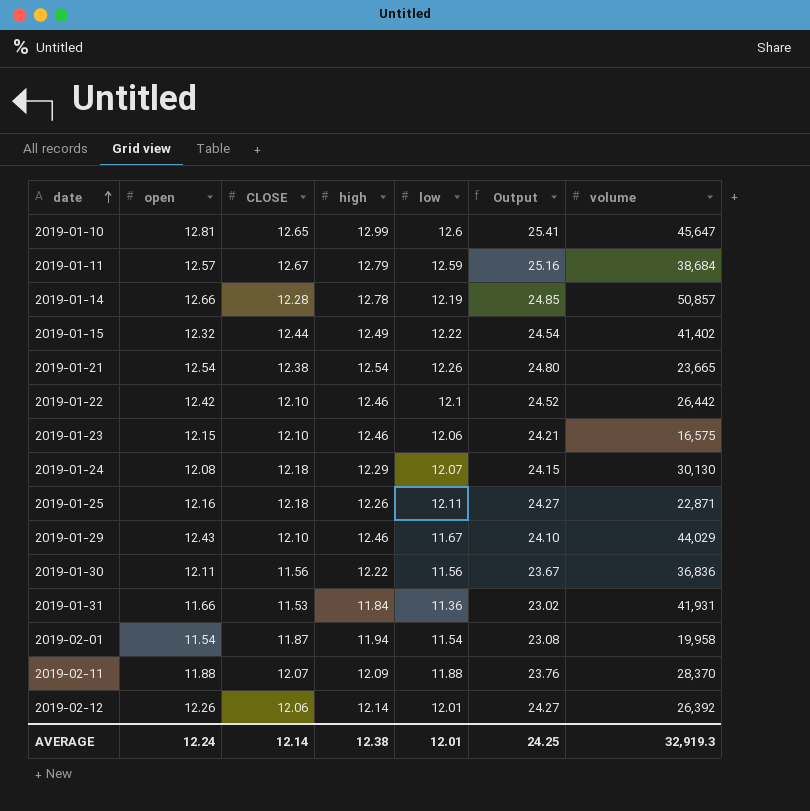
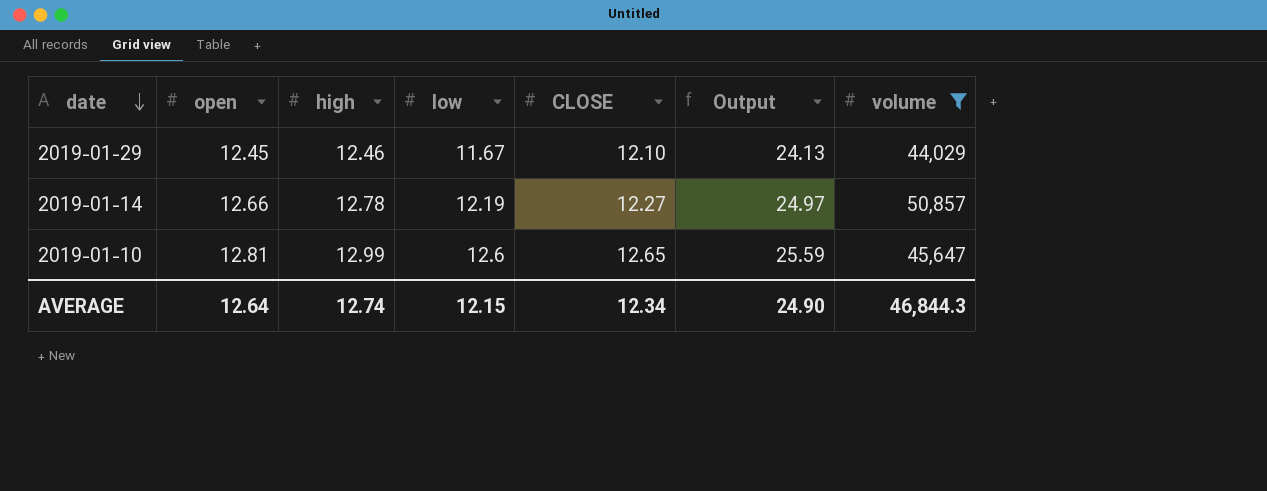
filter: none -> volume >= 44,029
row order: date ascending -> date descending
column CLOSE | position: 3 -> 5
column Output | formula: [open] + [low] -> [high] + [low]
2019-01-29 | open: 12.43 -> 12.45
2019-01-14 | CLOSE: 12.28 -> 12.27
AVERAGE | open: 12.24 -> 12.64
AVERAGE | high: 12.38 -> 12.74
AVERAGE | low: 12.01 -> 12.15
AVERAGE | CLOSE: 12.14 -> 12.34
AVERAGE | Output: 24.25 -> 24.90
AVERAGE | volume: 32,919.3 -> 46,844.3

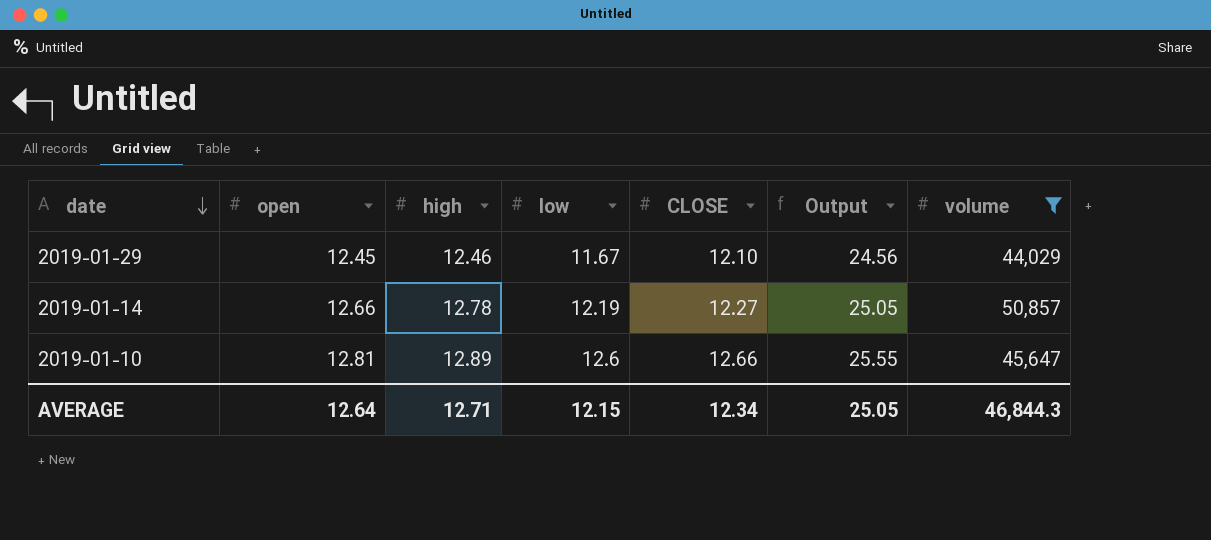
column Output | formula: [high] + [low] -> [high] + [CLOSE]
2019-01-10 | high: 12.99 -> 12.89
2019-01-10 | CLOSE: 12.65 -> 12.66
AVERAGE | high: 12.74 -> 12.71
AVERAGE | Output: 24.90 -> 25.05

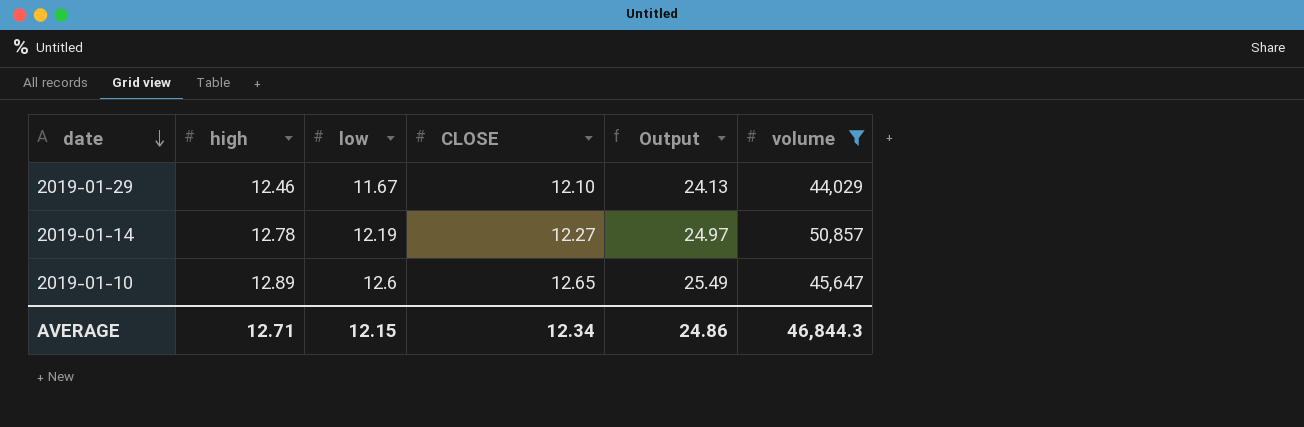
column open | position: 2 -> none
column Output | formula: [high] + [CLOSE] -> [high] + [low]
2019-01-10 | CLOSE: 12.66 -> 12.65
AVERAGE | Output: 25.05 -> 24.86

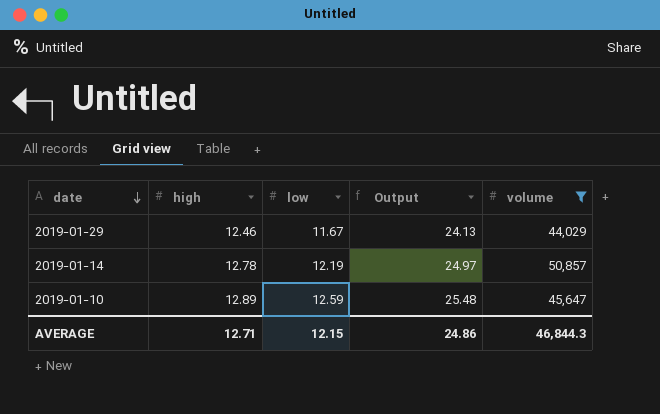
column CLOSE | position: 4 -> none
2019-01-10 | low: 12.6 -> 12.59
2019-01-10 | Output: 25.49 -> 25.48

